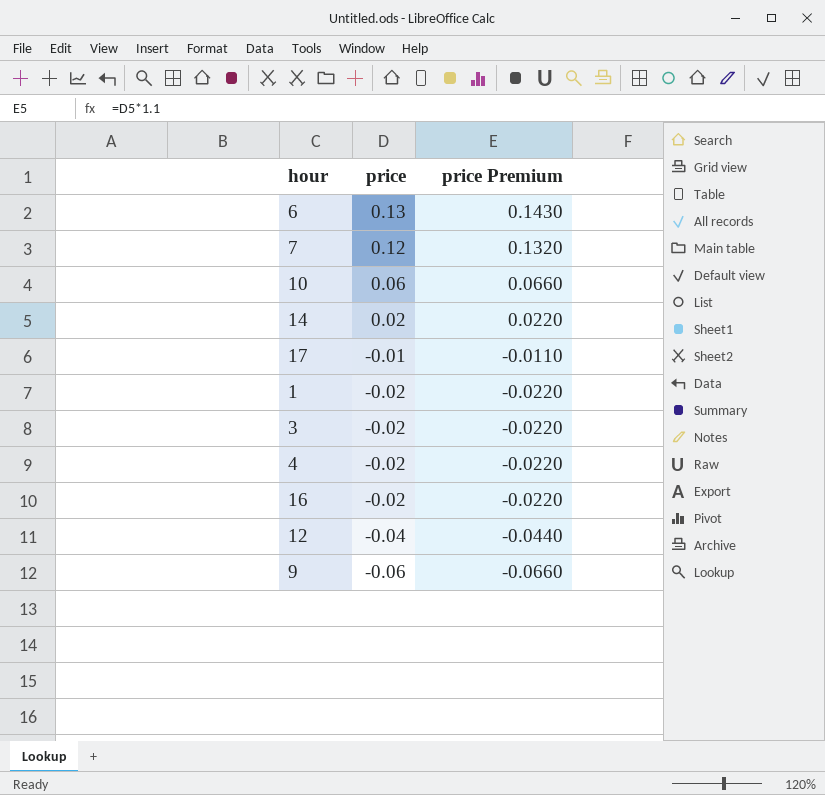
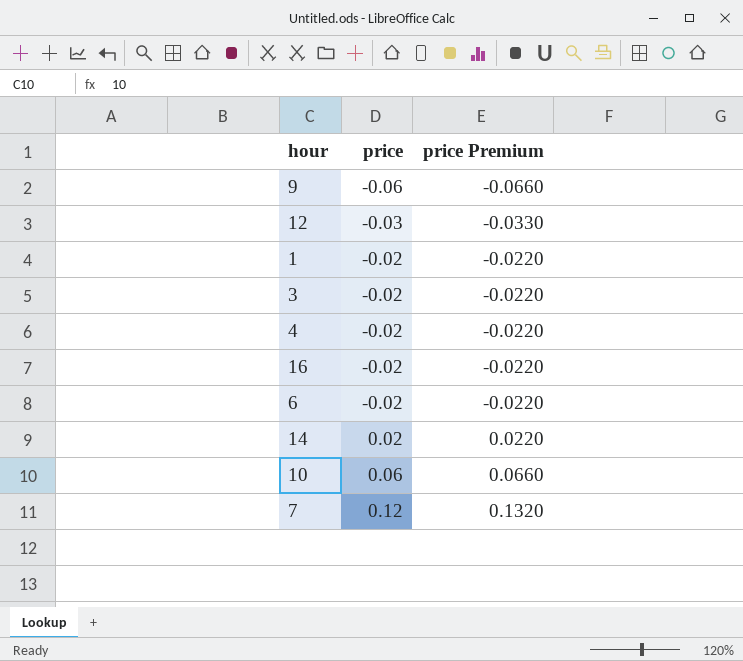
row order: price descending -> price ascending
row 17: -0.01 | -0.0110 -> none
12 | price: -0.04 -> -0.03
12 | price Premium: -0.0440 -> -0.0330
6 | price: 0.13 -> -0.02
6 | price Premium: 0.1430 -> -0.0220

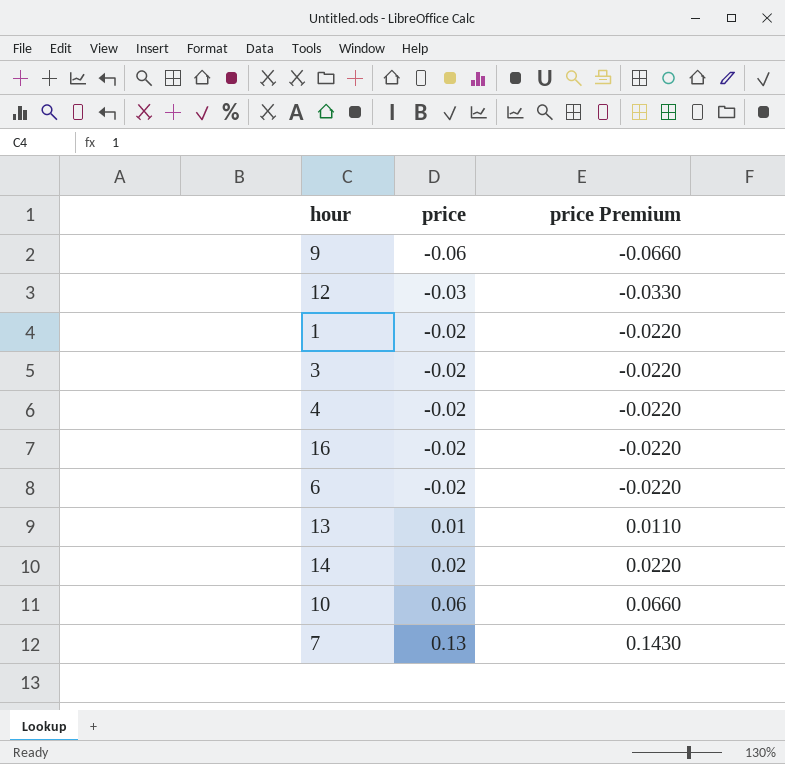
row 13: none -> 0.01 | 0.0110
7 | price: 0.12 -> 0.13
7 | price Premium: 0.1320 -> 0.1430

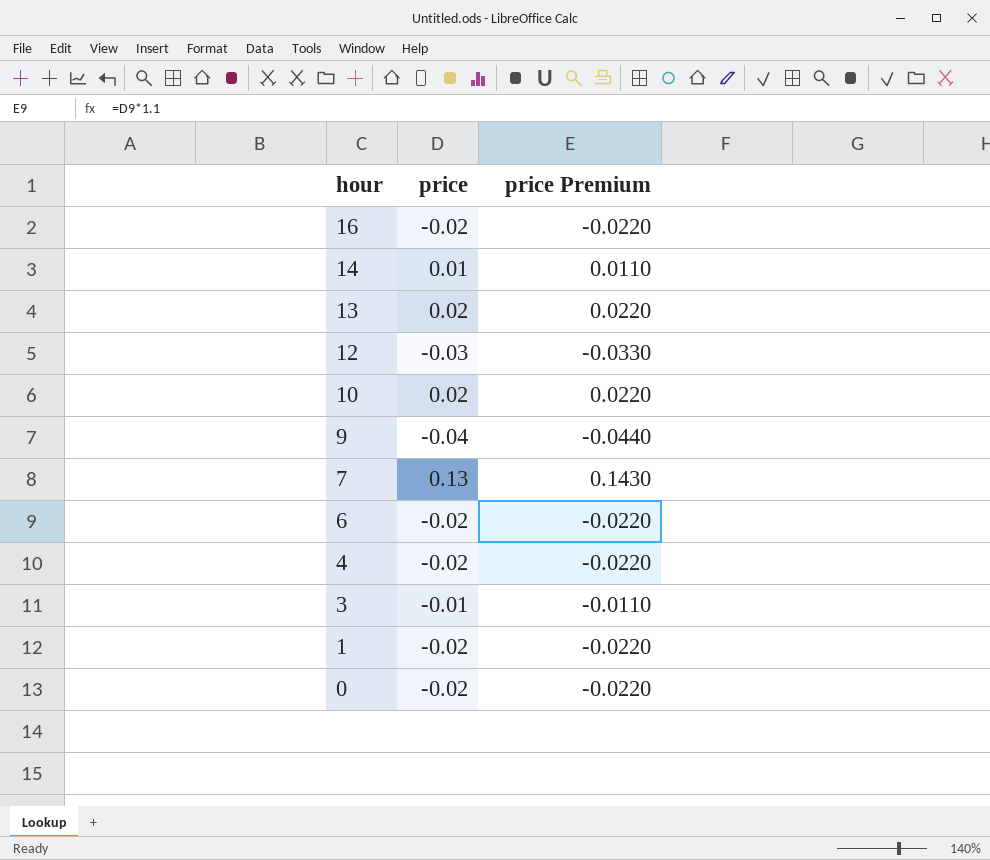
row order: price ascending -> hour descending
14 | price: 0.02 -> 0.01
14 | price Premium: 0.0220 -> 0.0110
13 | price: 0.01 -> 0.02
13 | price Premium: 0.0110 -> 0.0220
10 | price: 0.06 -> 0.02
10 | price Premium: 0.0660 -> 0.0220
9 | price: -0.06 -> -0.04
9 | price Premium: -0.0660 -> -0.0440
3 | price: -0.02 -> -0.01
3 | price Premium: -0.0220 -> -0.0110
row 0: none -> -0.02 | -0.0220

